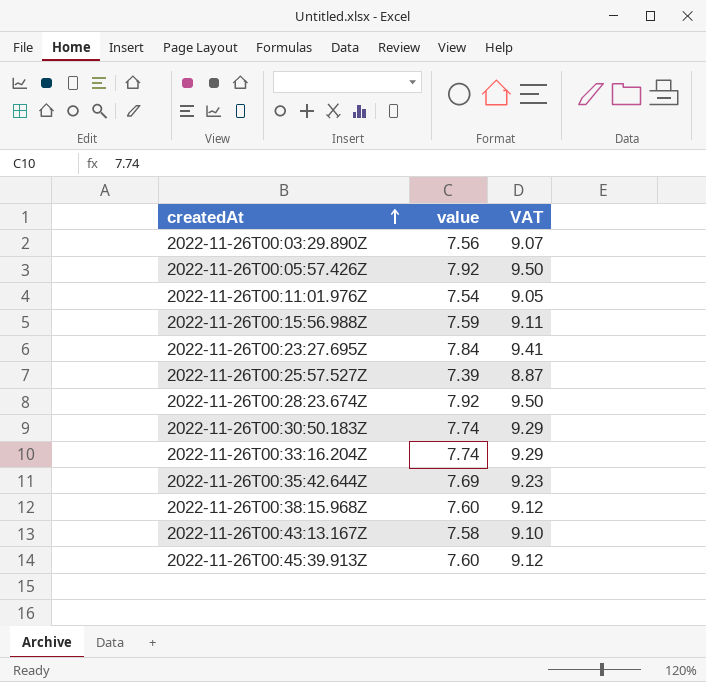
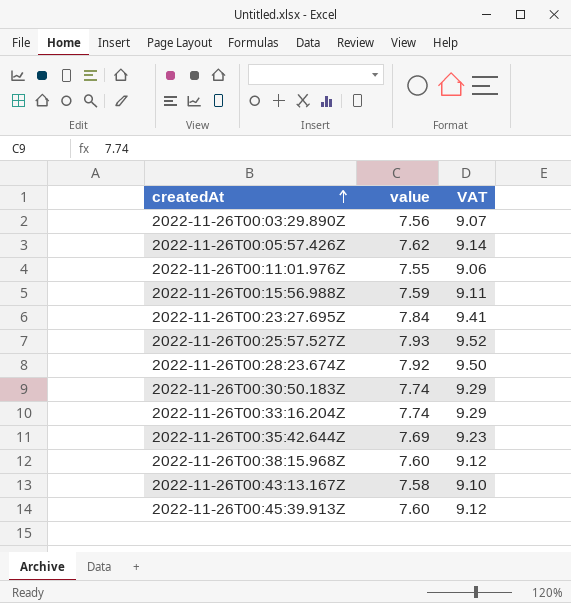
2022-11-26T00:05:57.426Z | value: 7.92 -> 7.62
2022-11-26T00:05:57.426Z | VAT: 9.50 -> 9.14
2022-11-26T00:11:01.976Z | value: 7.54 -> 7.55
2022-11-26T00:11:01.976Z | VAT: 9.05 -> 9.06
2022-11-26T00:25:57.527Z | value: 7.39 -> 7.93
2022-11-26T00:25:57.527Z | VAT: 8.87 -> 9.52

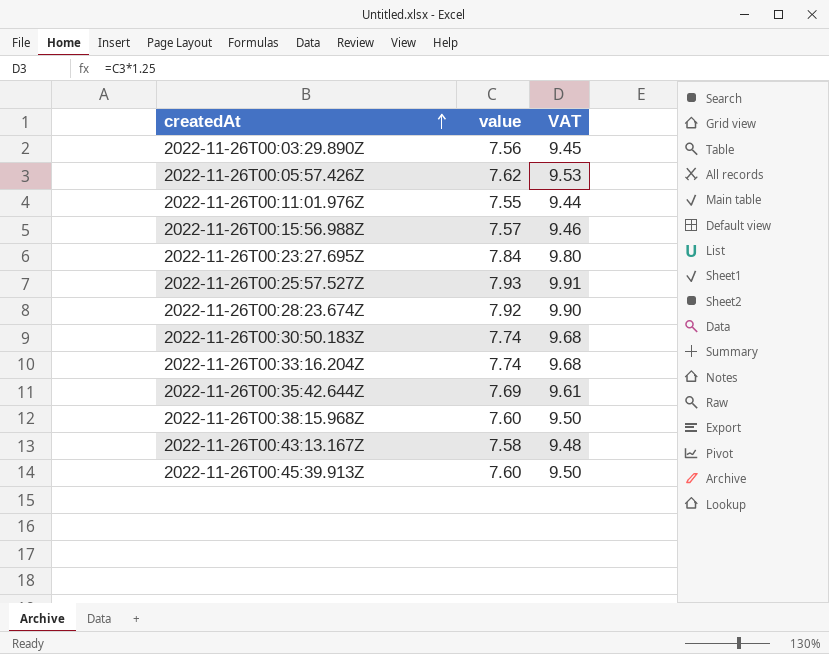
column VAT | formula: [value] * 1.2 -> [value] * 1.25
2022-11-26T00:15:56.988Z | value: 7.59 -> 7.57

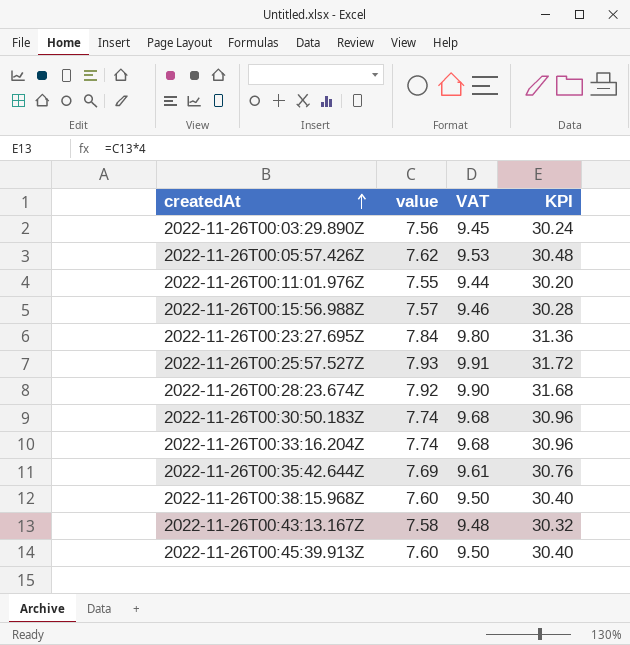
column KPI | formula: none -> [value] * 4

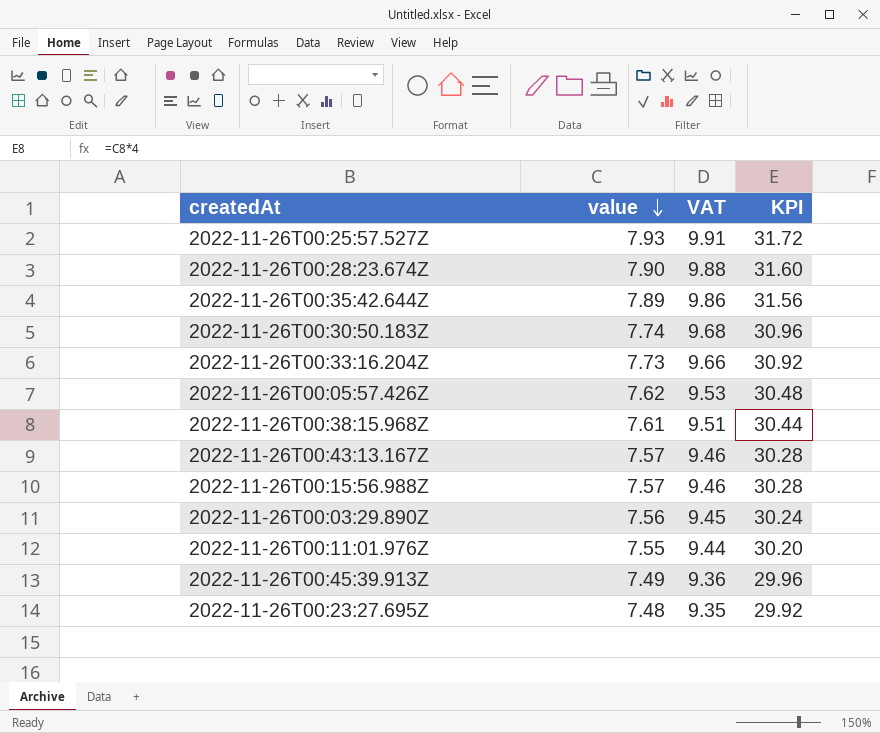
row order: createdAt ascending -> value descending
2022-11-26T00:28:23.674Z | value: 7.92 -> 7.90
2022-11-26T00:28:23.674Z | VAT: 9.90 -> 9.88
2022-11-26T00:28:23.674Z | KPI: 31.68 -> 31.60
2022-11-26T00:35:42.644Z | value: 7.69 -> 7.89
2022-11-26T00:35:42.644Z | VAT: 9.61 -> 9.86
2022-11-26T00:35:42.644Z | KPI: 30.76 -> 31.56
2022-11-26T00:33:16.204Z | value: 7.74 -> 7.73
2022-11-26T00:33:16.204Z | VAT: 9.68 -> 9.66
2022-11-26T00:33:16.204Z | KPI: 30.96 -> 30.92
2022-11-26T00:38:15.968Z | value: 7.60 -> 7.61
2022-11-26T00:38:15.968Z | VAT: 9.50 -> 9.51
2022-11-26T00:38:15.968Z | KPI: 30.40 -> 30.44
2022-11-26T00:43:13.167Z | value: 7.58 -> 7.57
2022-11-26T00:43:13.167Z | VAT: 9.48 -> 9.46
2022-11-26T00:43:13.167Z | KPI: 30.32 -> 30.28
2022-11-26T00:45:39.913Z | value: 7.60 -> 7.49
2022-11-26T00:45:39.913Z | VAT: 9.50 -> 9.36
2022-11-26T00:45:39.913Z | KPI: 30.40 -> 29.96
2022-11-26T00:23:27.695Z | value: 7.84 -> 7.48
2022-11-26T00:23:27.695Z | VAT: 9.80 -> 9.35
2022-11-26T00:23:27.695Z | KPI: 31.36 -> 29.92

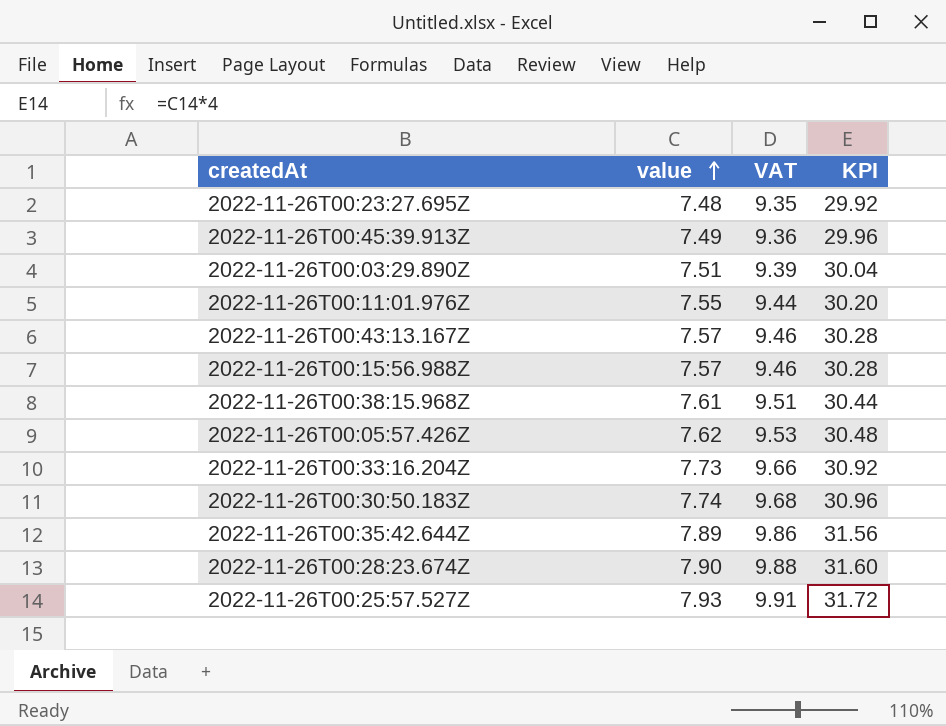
row order: value descending -> value ascending
2022-11-26T00:03:29.890Z | value: 7.56 -> 7.51
2022-11-26T00:03:29.890Z | VAT: 9.45 -> 9.39
2022-11-26T00:03:29.890Z | KPI: 30.24 -> 30.04

